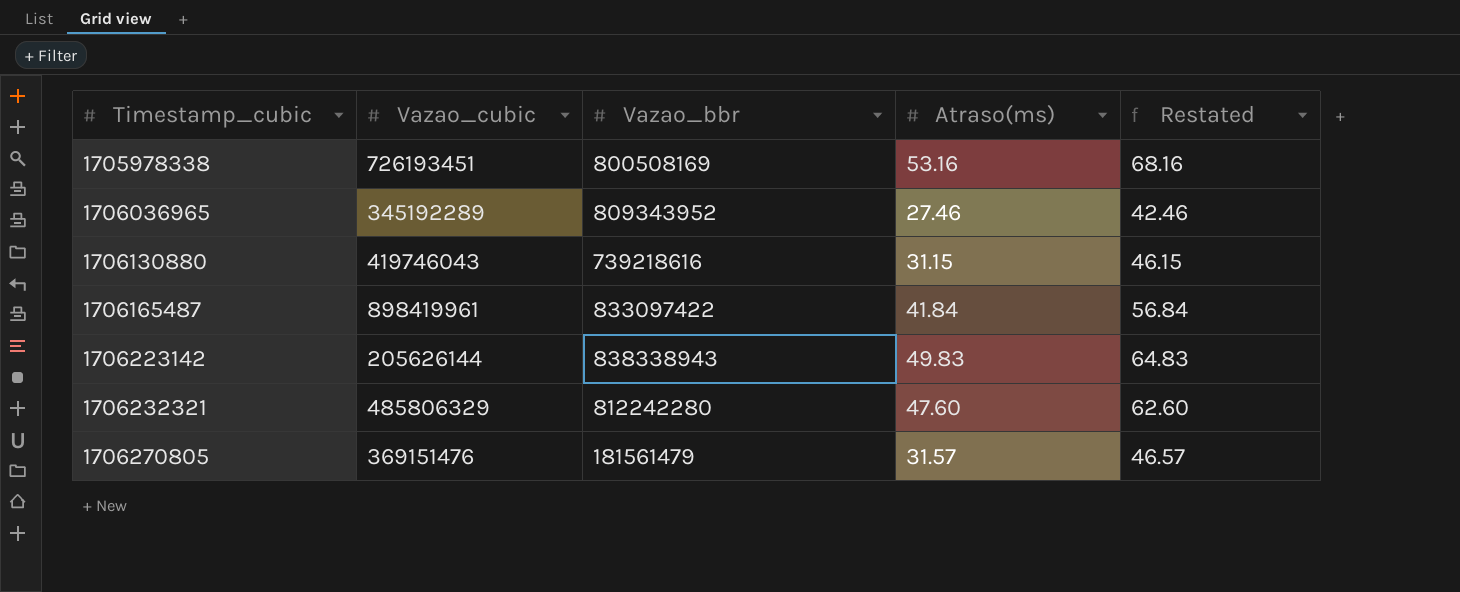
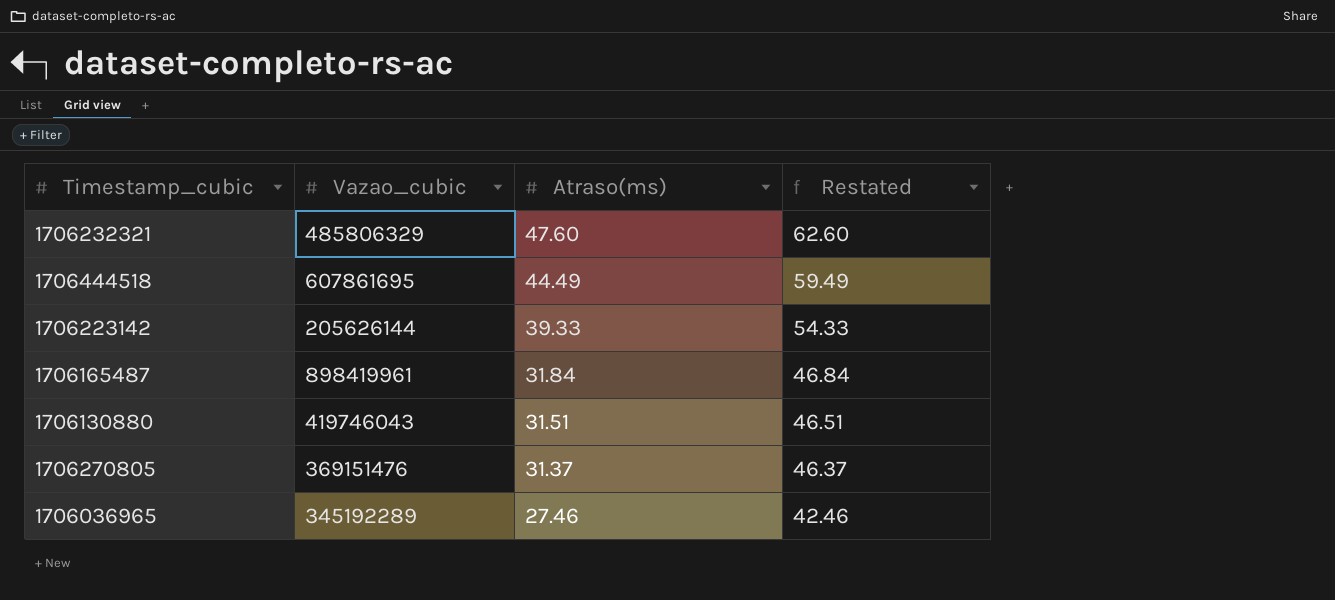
row order: Timestamp_cubic ascending -> Atraso(ms) descending
column Vazao_bbr | position: 3 -> none
row 1705978338: 726193451 | 800508169 | 53.16 | 68.16 -> none
row 1706444518: none -> 607861695 | 44.49 | 59.49
1706223142 | Atraso(ms): 49.83 -> 39.33
1706223142 | Restated: 64.83 -> 54.33
1706165487 | Atraso(ms): 41.84 -> 31.84
1706165487 | Restated: 56.84 -> 46.84
1706130880 | Atraso(ms): 31.15 -> 31.51
1706130880 | Restated: 46.15 -> 46.51
1706270805 | Atraso(ms): 31.57 -> 31.37
1706270805 | Restated: 46.57 -> 46.37

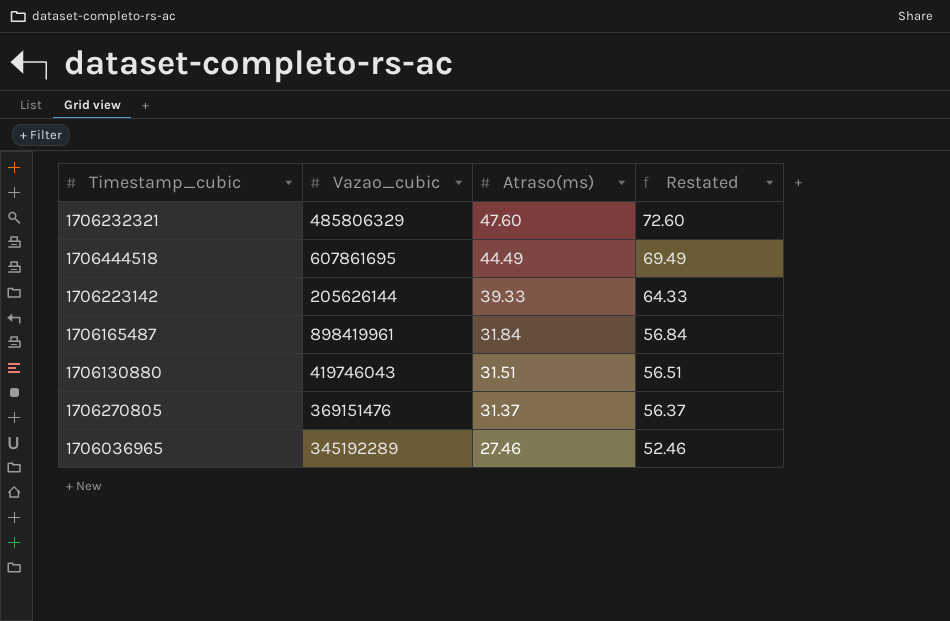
column Restated | formula: [Atraso(ms)] + 15 -> [Atraso(ms)] + 25

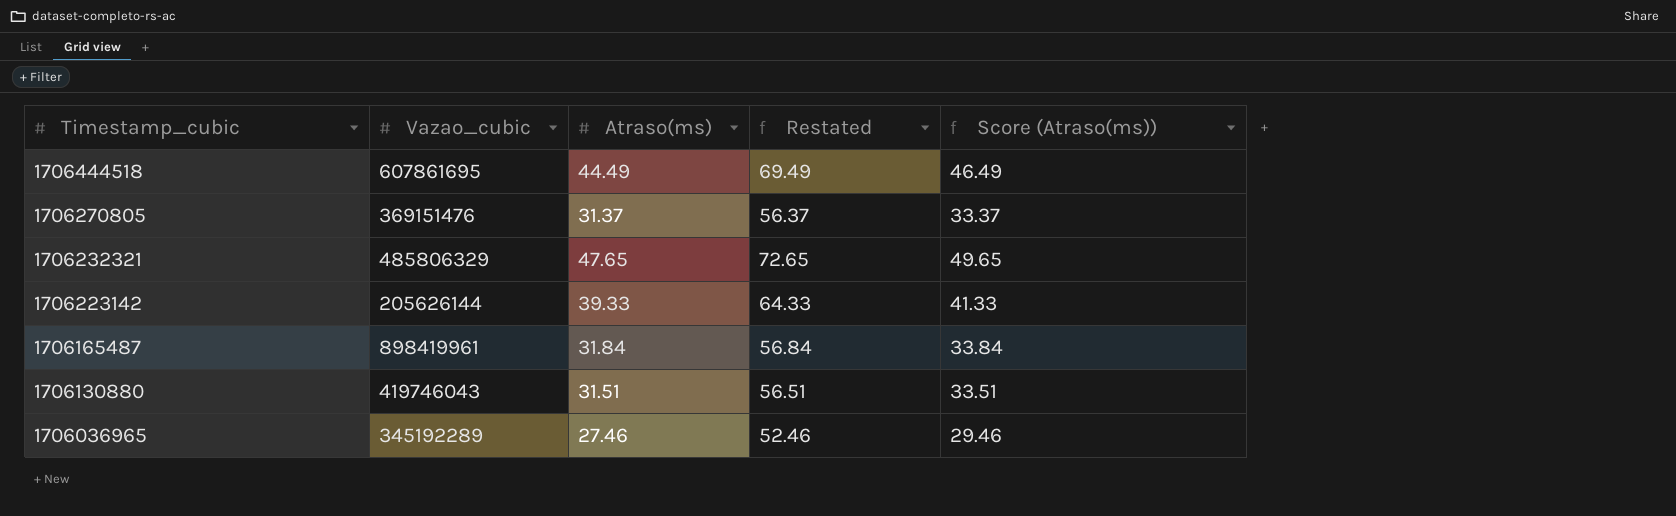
row order: Atraso(ms) descending -> Timestamp_cubic descending
column Score (Atraso(ms)) | formula: none -> [Atraso(ms)] + 2
1706232321 | Atraso(ms): 47.60 -> 47.65
1706232321 | Restated: 72.60 -> 72.65

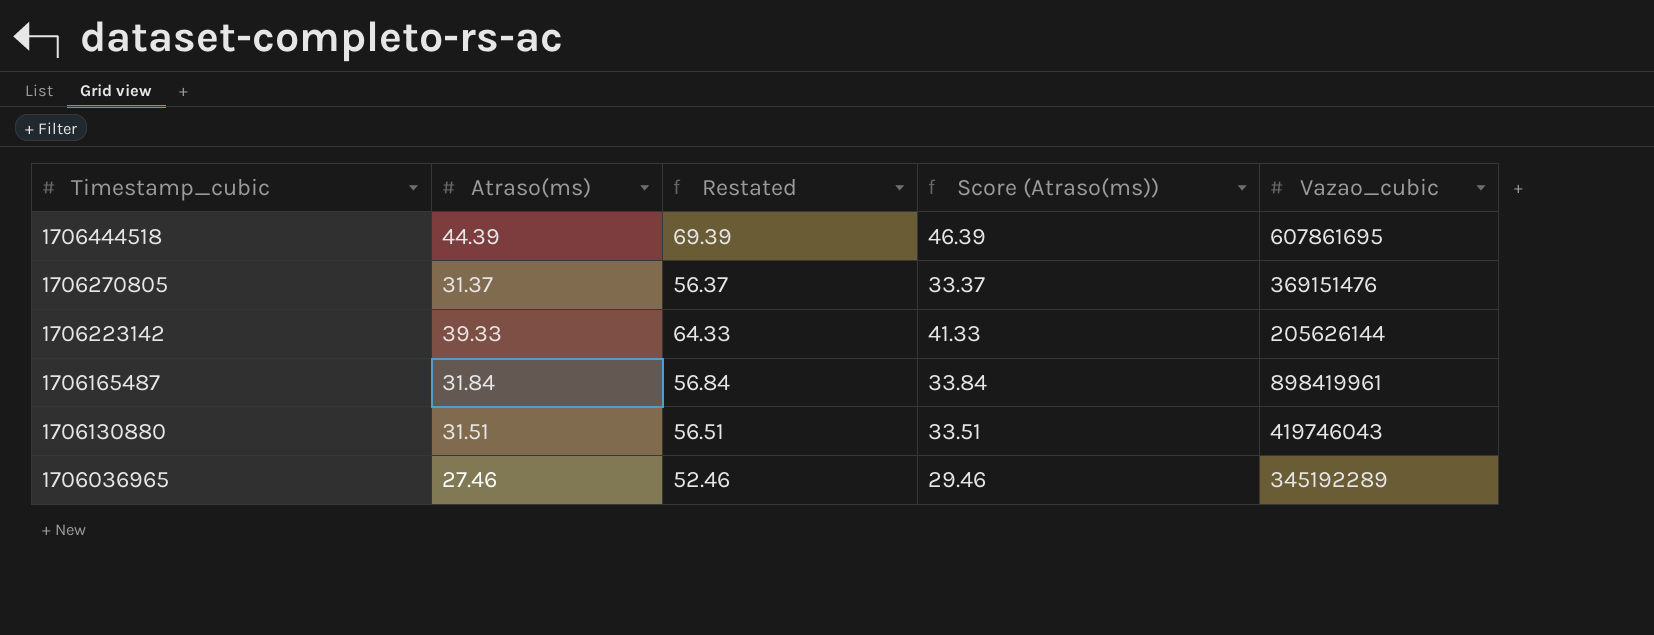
column Vazao_cubic | position: 2 -> 5
row 1706232321: 485806329 | 47.65 | 72.65 | 49.65 -> none
1706444518 | Atraso(ms): 44.49 -> 44.39
1706444518 | Restated: 69.49 -> 69.39
1706444518 | Score (Atraso(ms)): 46.49 -> 46.39

